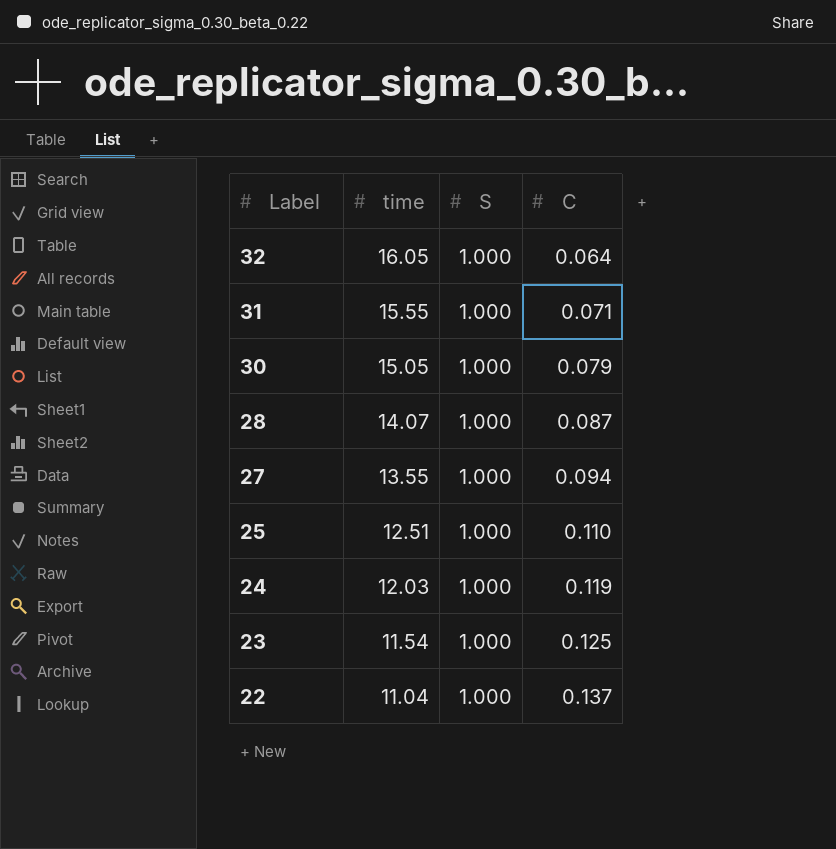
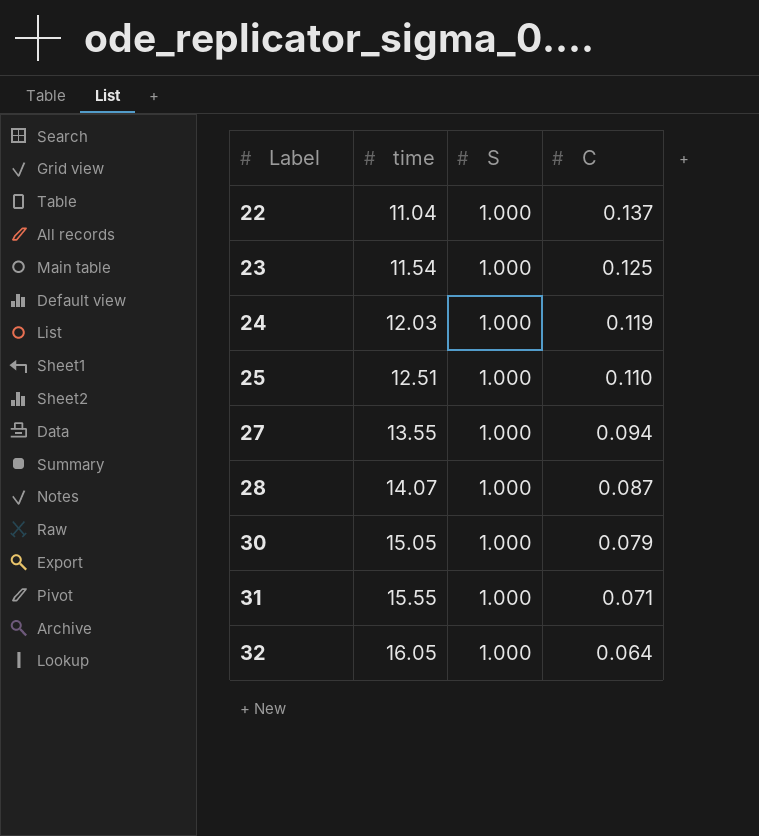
row order: Label descending -> Label ascending

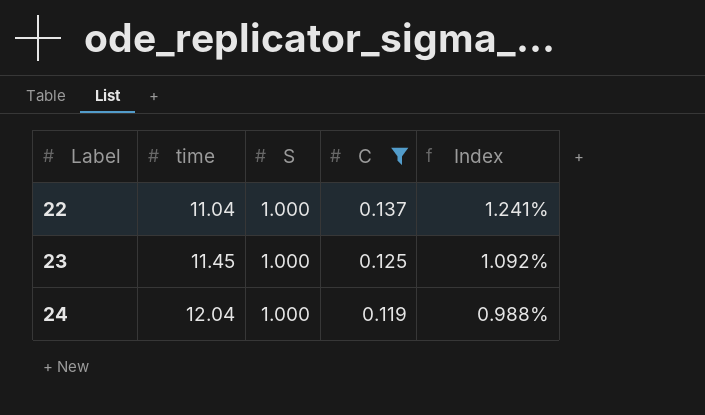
filter: none -> C >= 0.119
column Index | formula: none -> [C] / [time]
23 | time: 11.54 -> 11.45
24 | time: 12.03 -> 12.04

